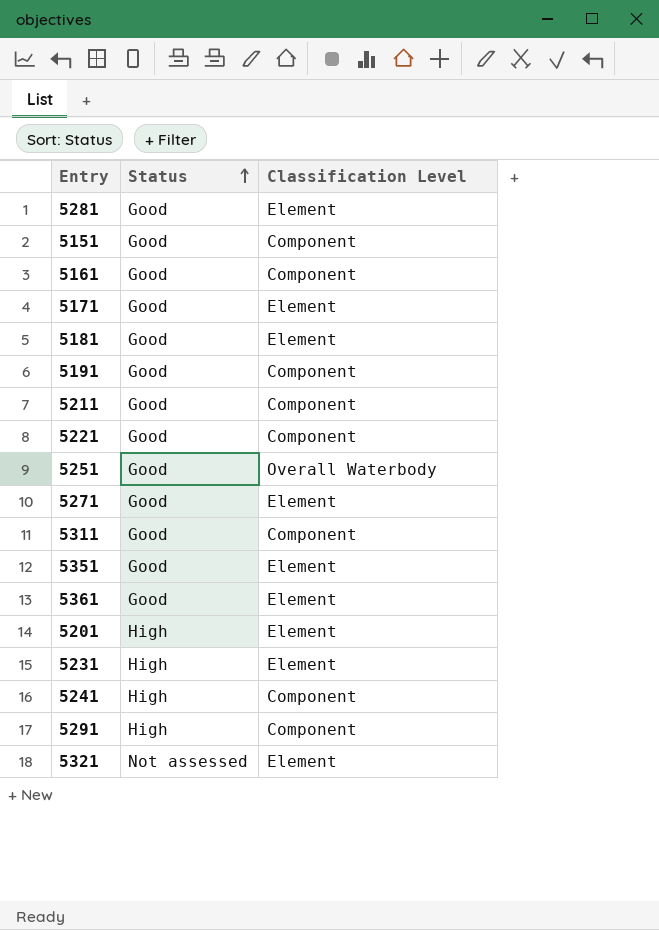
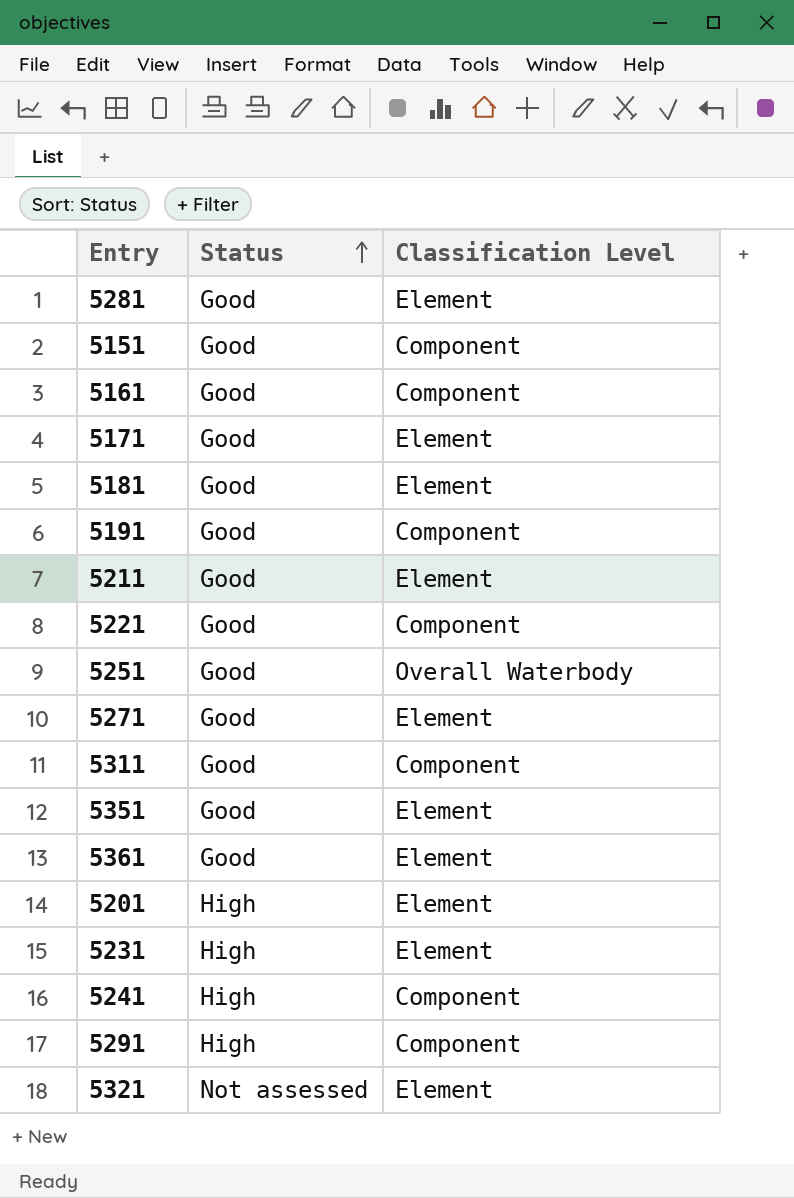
5211 | Classification Level: Component -> Element

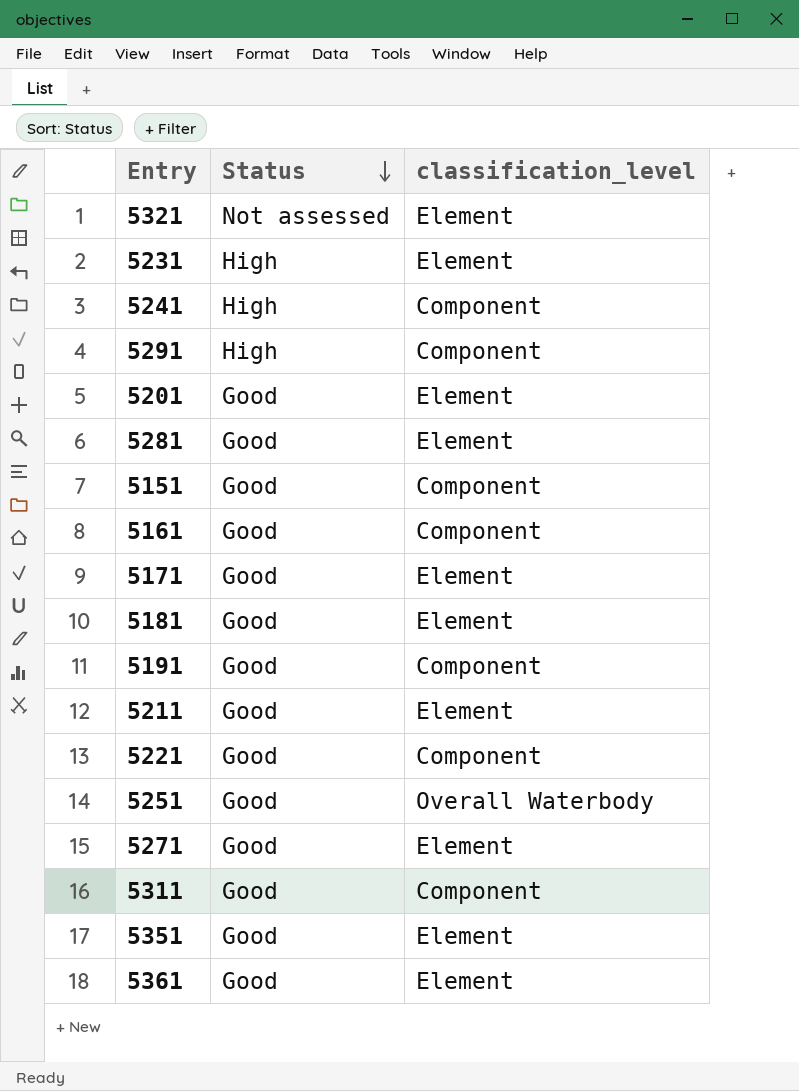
row order: Status ascending -> Status descending
column name: Classification Level -> classification_level
5201 | Status: High -> Good

